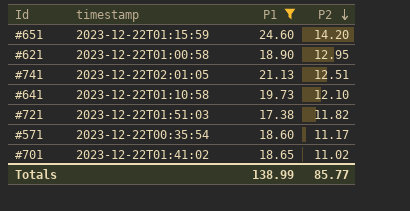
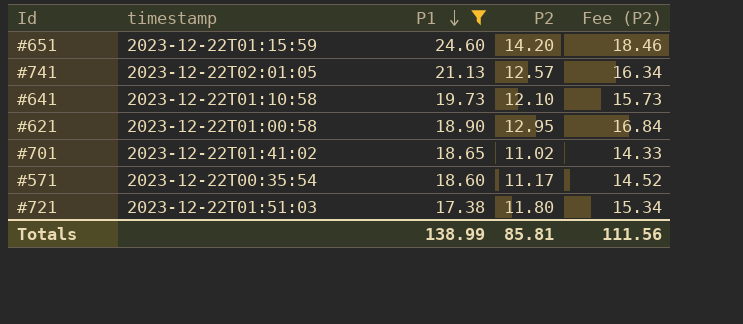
row order: P2 descending -> P1 descending
column Fee (P2) | formula: none -> [P2] * 1.3
#741 | P2: 12.51 -> 12.57
#721 | P2: 11.82 -> 11.80
Totals | P2: 85.77 -> 85.81

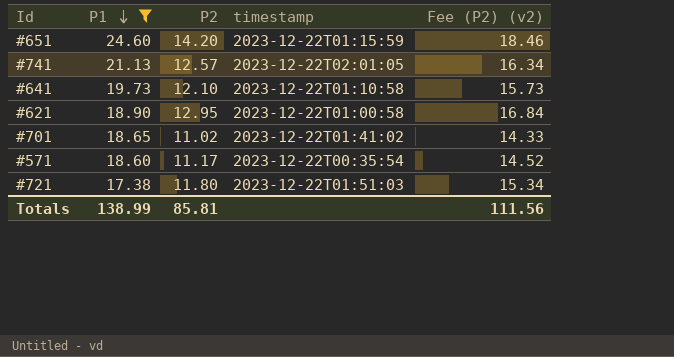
column timestamp | position: 2 -> 4
column name: Fee (P2) -> Fee (P2) (v2)

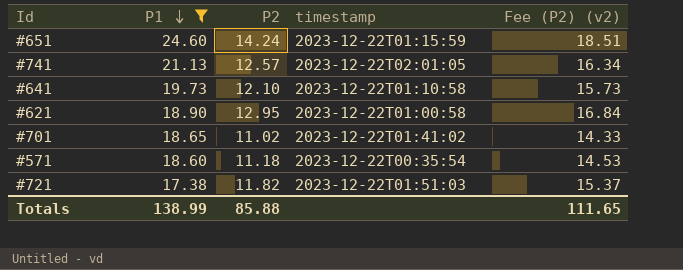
#651 | P2: 14.20 -> 14.24
#651 | Fee (P2) (v2): 18.46 -> 18.51
#571 | P2: 11.17 -> 11.18
#571 | Fee (P2) (v2): 14.52 -> 14.53
#721 | P2: 11.80 -> 11.82
#721 | Fee (P2) (v2): 15.34 -> 15.37
Totals | P2: 85.81 -> 85.88
Totals | Fee (P2) (v2): 111.56 -> 111.65

